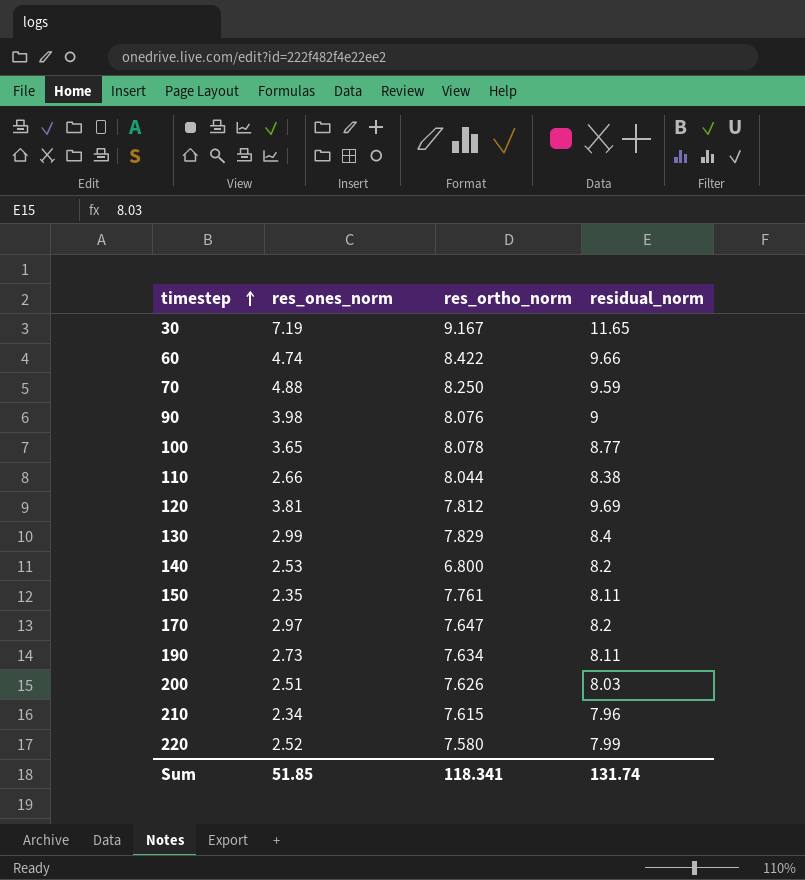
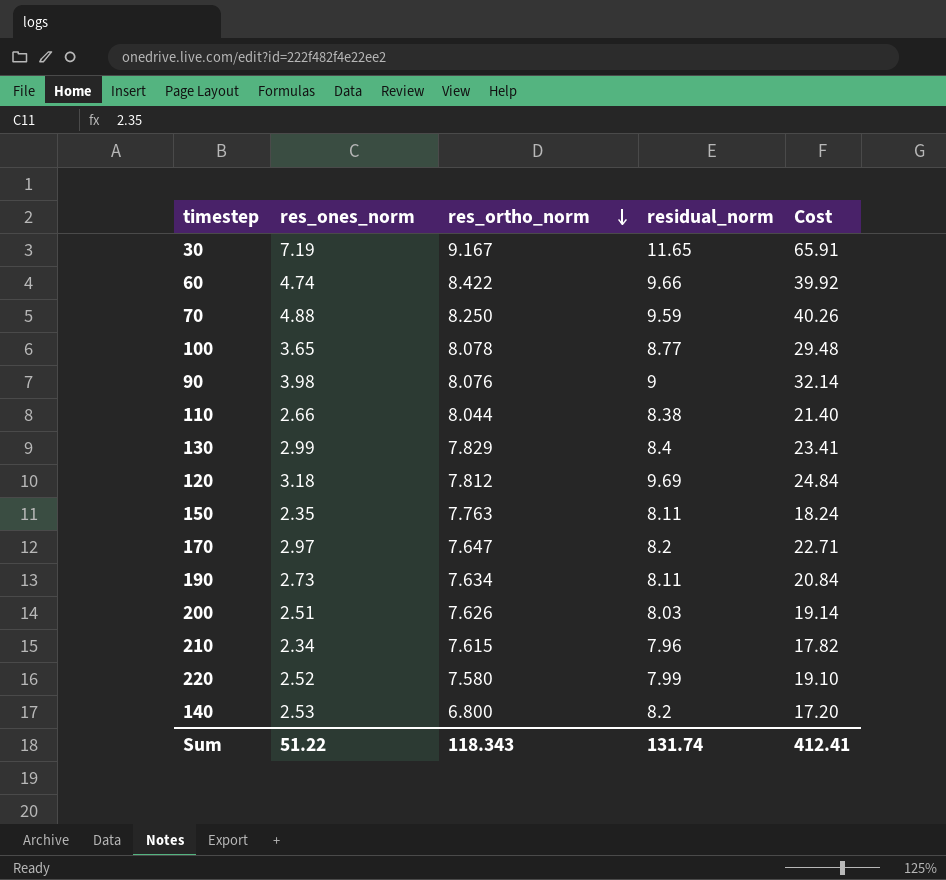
row order: timestep ascending -> res_ortho_norm descending
column Cost | formula: none -> [res_ones_norm] * [res_ortho_norm]
120 | res_ones_norm: 3.81 -> 3.18
150 | res_ortho_norm: 7.761 -> 7.763
Sum | res_ones_norm: 51.85 -> 51.22
Sum | res_ortho_norm: 118.341 -> 118.343

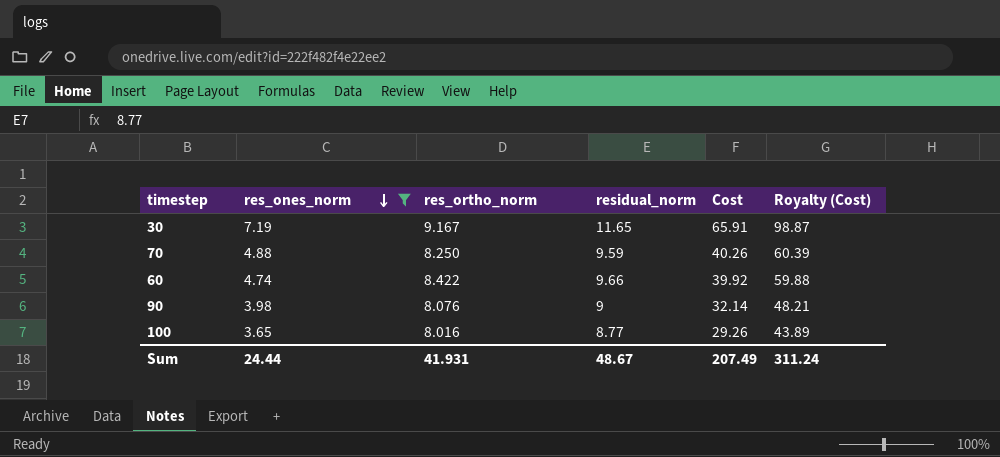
filter: none -> res_ones_norm >= 3.65
row order: res_ortho_norm descending -> res_ones_norm descending
column Royalty (Cost) | formula: none -> [Cost] * 1.5
100 | res_ortho_norm: 8.078 -> 8.016
100 | Cost: 29.48 -> 29.26
Sum | res_ones_norm: 51.22 -> 24.44
Sum | res_ortho_norm: 118.343 -> 41.931
Sum | residual_norm: 131.74 -> 48.67
Sum | Cost: 412.41 -> 207.49

